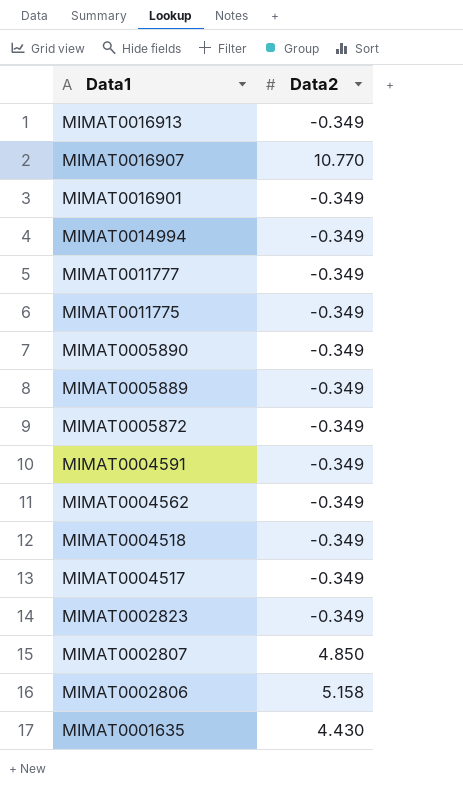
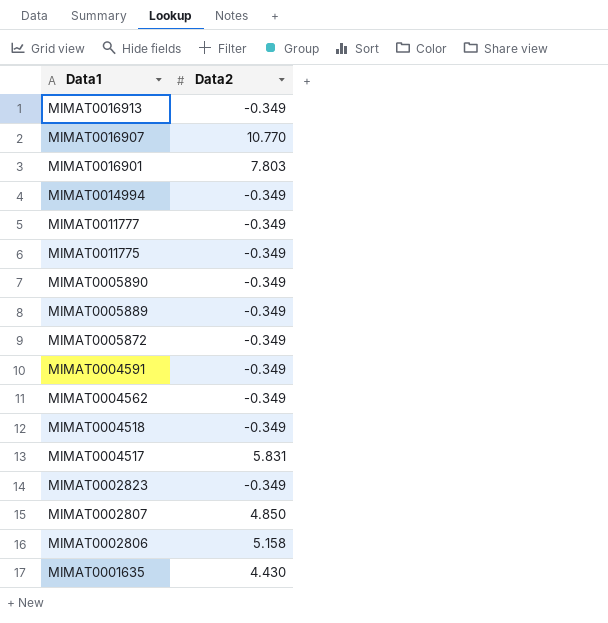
MIMAT0016901 | Data2: -0.349 -> 7.803
MIMAT0004517 | Data2: -0.349 -> 5.831

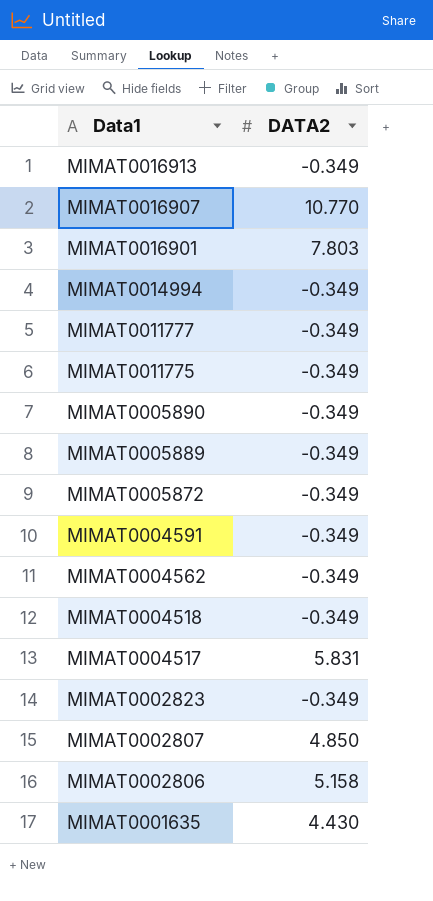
column name: Data2 -> DATA2

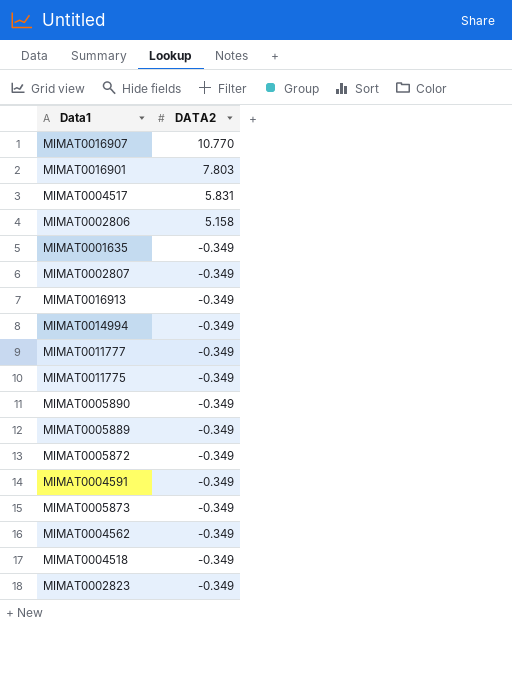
row order: Data1 descending -> DATA2 descending
MIMAT0001635 | DATA2: 4.430 -> -0.349
MIMAT0002807 | DATA2: 4.850 -> -0.349
row MIMAT0005873: none -> -0.349

